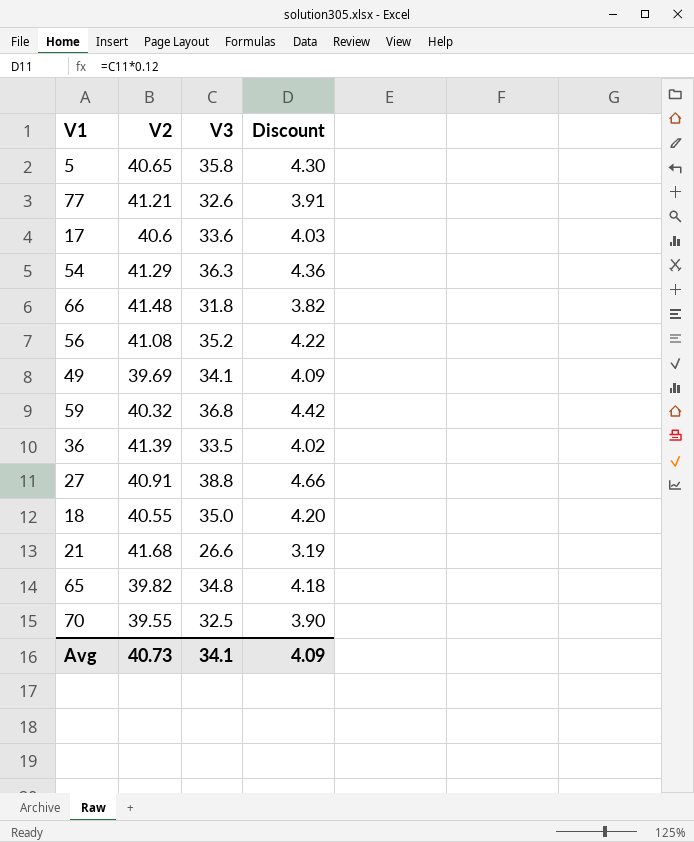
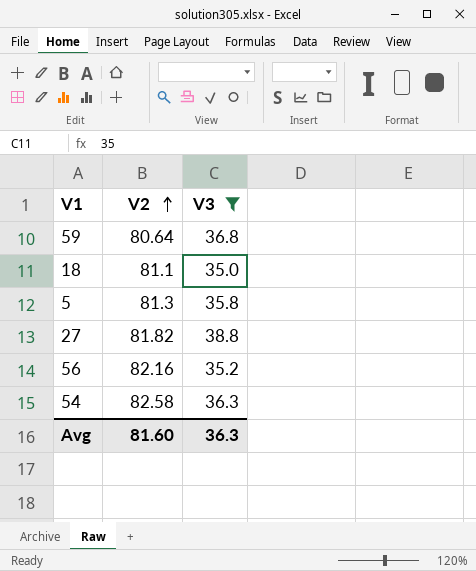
filter: none -> V3 >= 35.0
row order: none -> V2 ascending
column Discount | formula: [V3] * 0.12 -> none
59 | V2: 40.32 -> 80.64
18 | V2: 40.55 -> 81.1
5 | V2: 40.65 -> 81.3
27 | V2: 40.91 -> 81.82
56 | V2: 41.08 -> 82.16
54 | V2: 41.29 -> 82.58
Avg | V2: 40.73 -> 81.60
Avg | V3: 34.1 -> 36.3

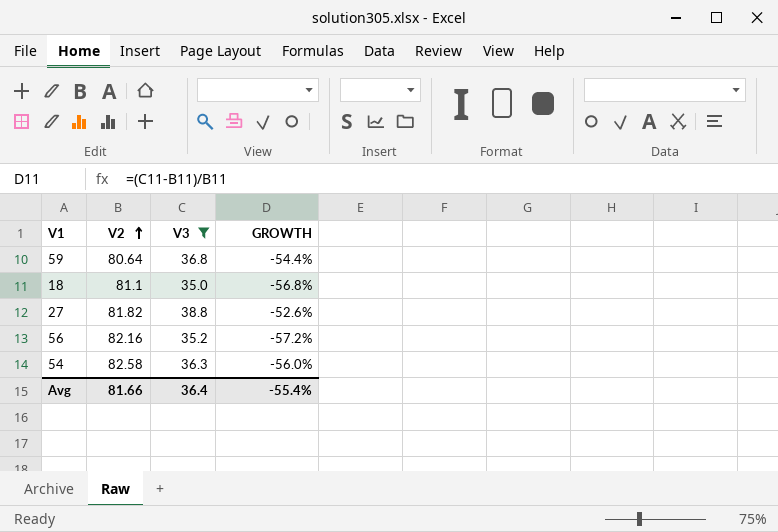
column GROWTH | formula: none -> ([V3] - [V2]) / [V2]
row 5: 81.3 | 35.8 -> none
Avg | V2: 81.60 -> 81.66
Avg | V3: 36.3 -> 36.4

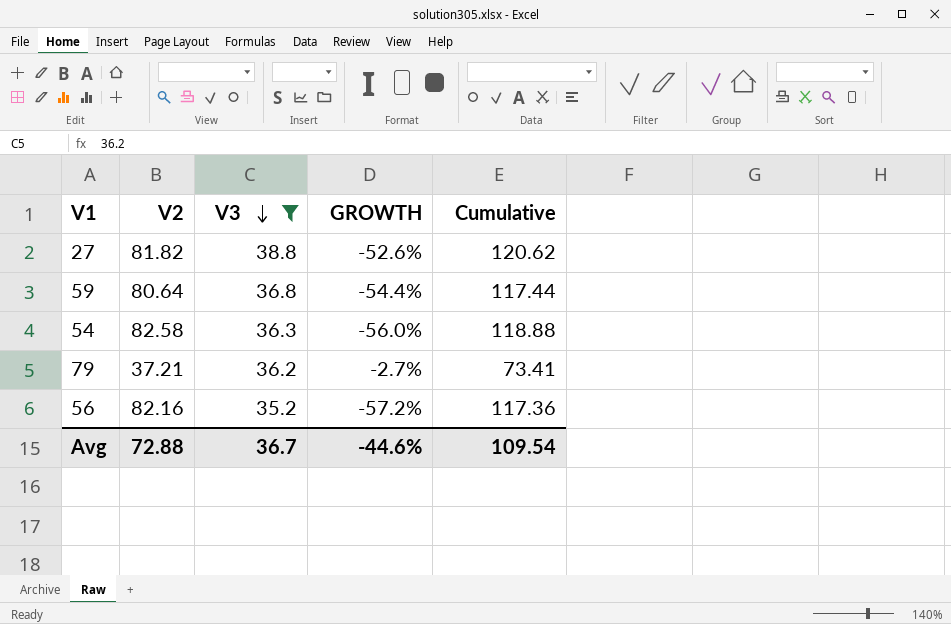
row order: V2 ascending -> V3 descending
column Cumulative | formula: none -> [V2] + [V3]
row 18: 81.1 | 35.0 | -56.8% -> none
row 79: none -> 37.21 | 36.2 | -2.7% | 73.41
Avg | V2: 81.66 -> 72.88
Avg | V3: 36.4 -> 36.7
Avg | GROWTH: -55.4% -> -44.6%

